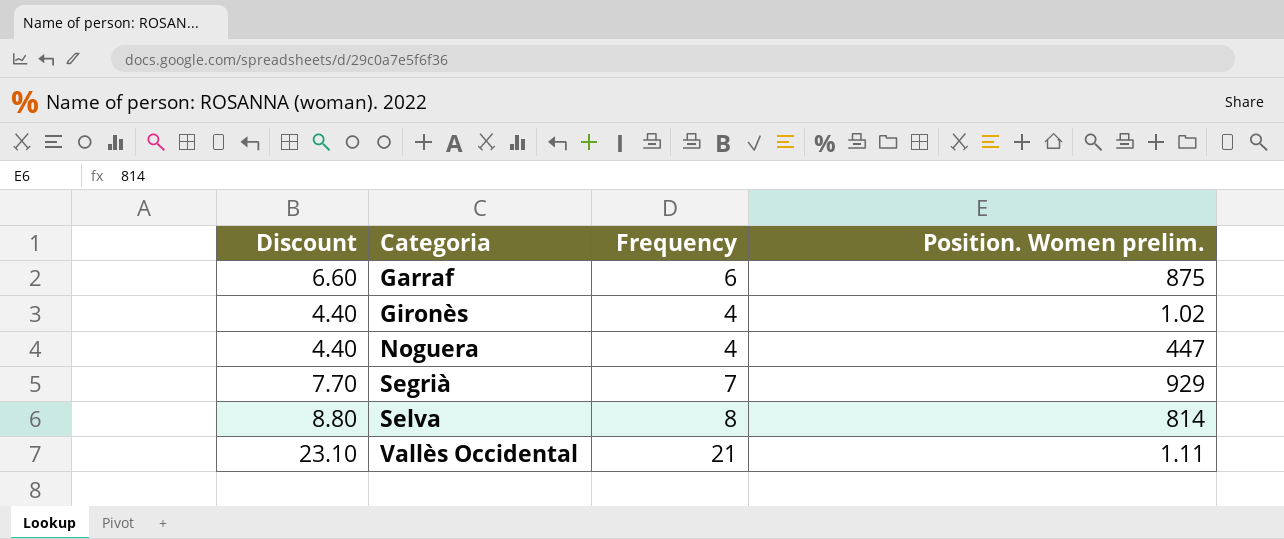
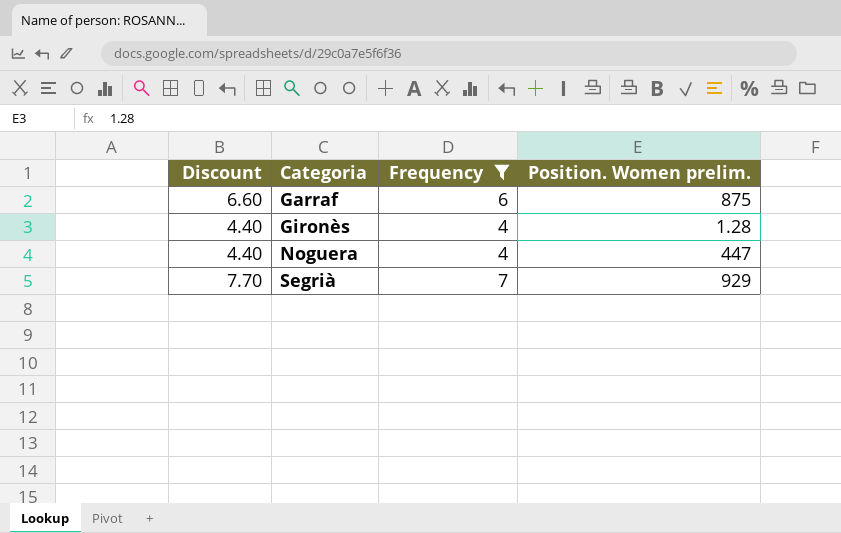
filter: none -> Frequency <= 7
Gironès | Position. Women prelim.: 1.02 -> 1.28

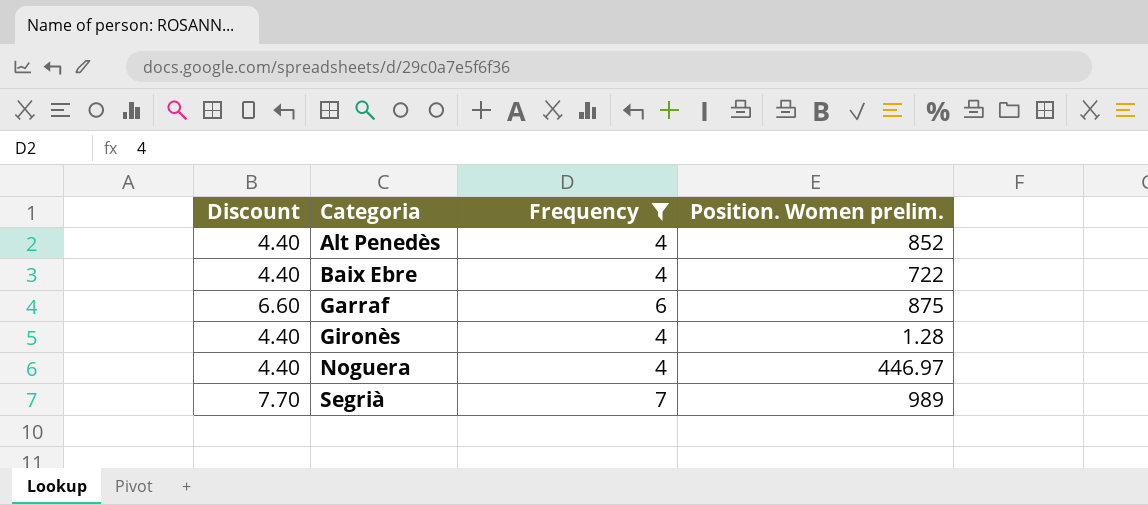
row Alt Penedès: none -> 4.40 | 4 | 852
row Baix Ebre: none -> 4.40 | 4 | 722
Noguera | Position. Women prelim.: 447 -> 446.97
Segrià | Position. Women prelim.: 929 -> 989

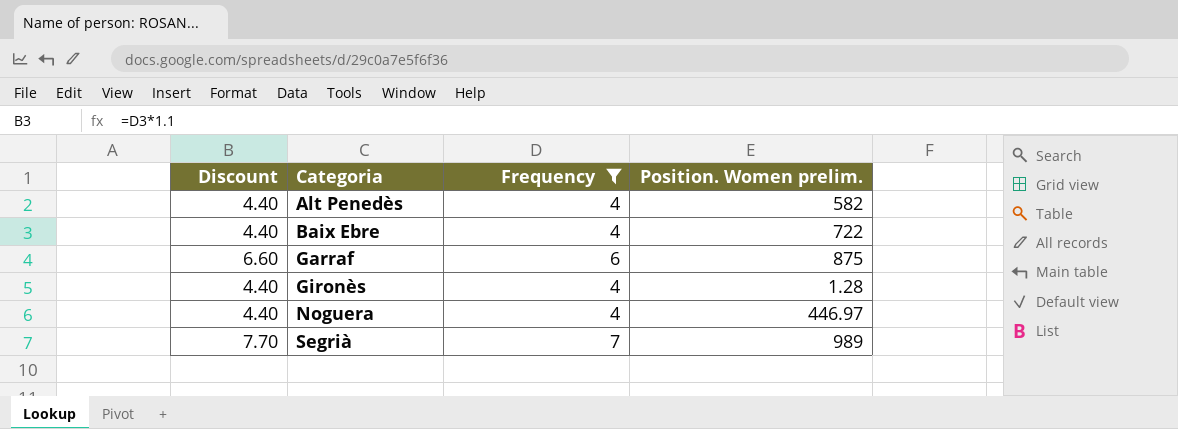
Alt Penedès | Position. Women prelim.: 852 -> 582

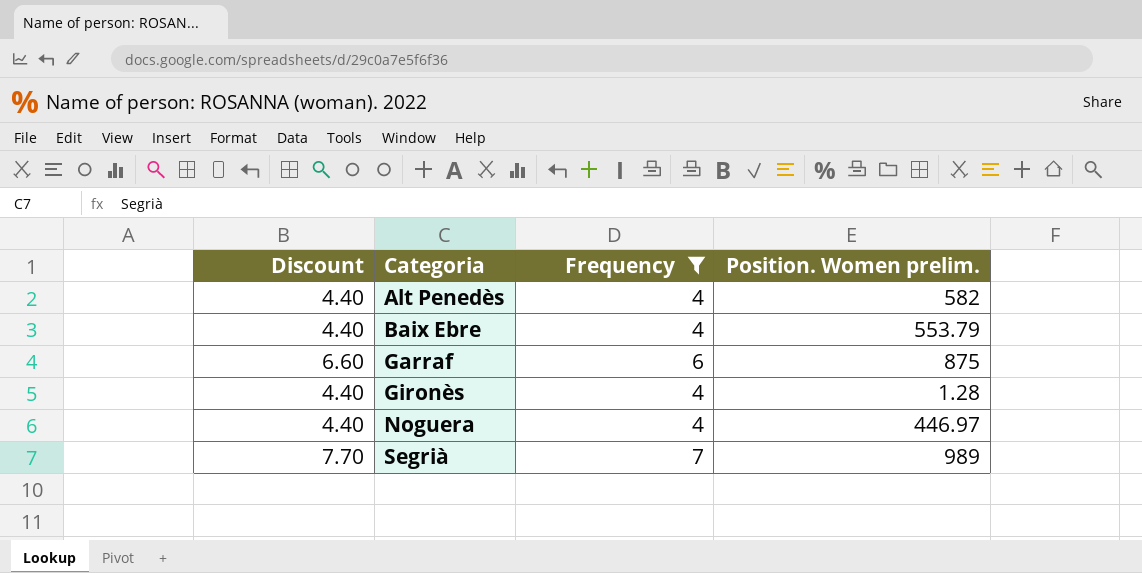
Baix Ebre | Position. Women prelim.: 722 -> 553.79

